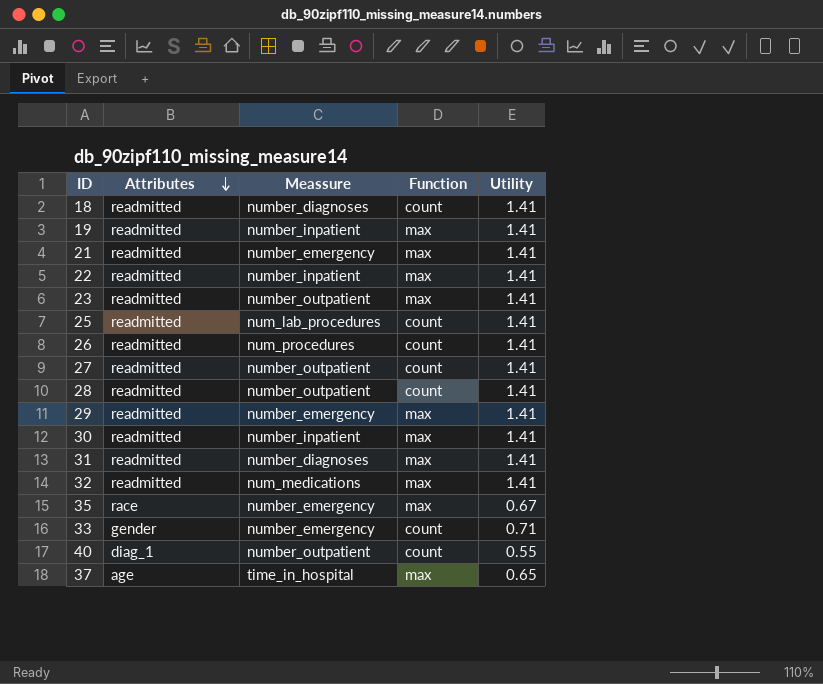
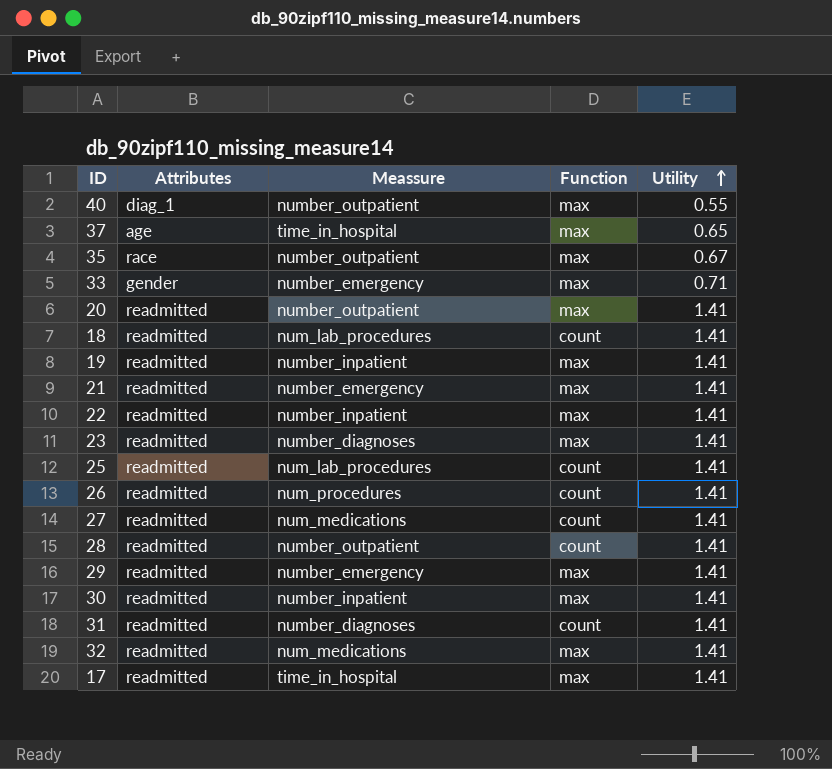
row order: Attributes descending -> Utility ascending
40 | Function: count -> max
35 | Meassure: number_emergency -> number_outpatient
33 | Function: count -> max
row 20: none -> readmitted | number_outpatient | max | 1.41
18 | Meassure: number_diagnoses -> num_lab_procedures
23 | Meassure: number_outpatient -> number_diagnoses
27 | Meassure: number_outpatient -> num_medications
31 | Function: max -> count
row 17: none -> readmitted | time_in_hospital | max | 1.41

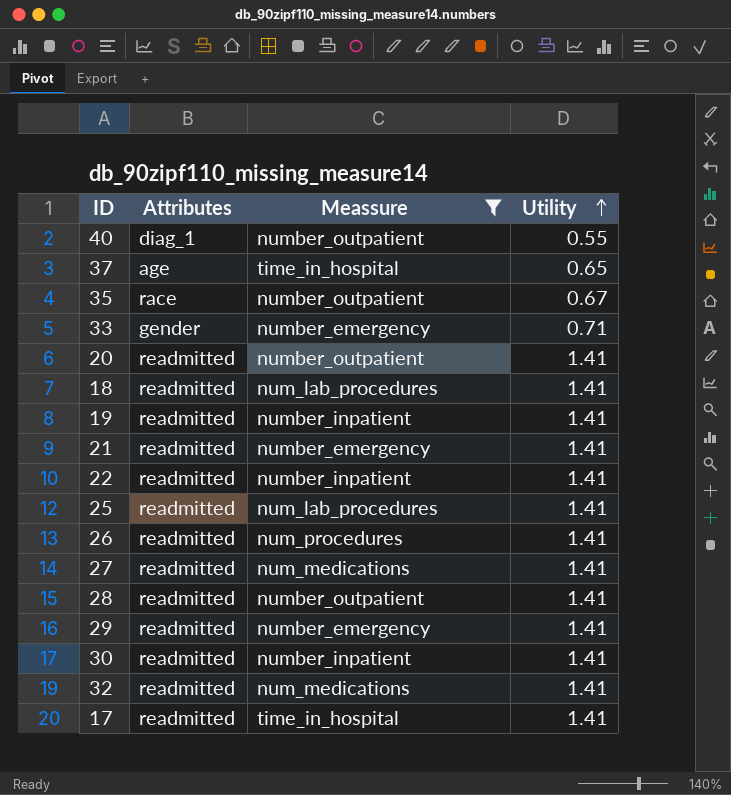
filter: none -> Meassure != number_diagnoses
column Function | position: 4 -> none

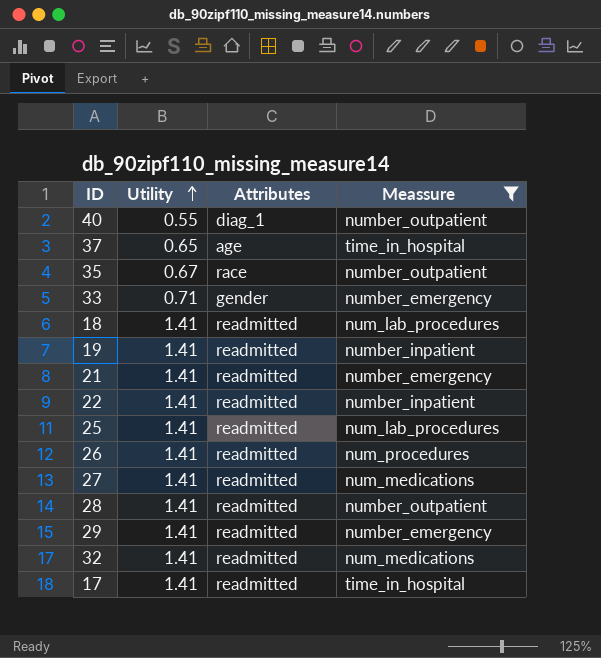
column Utility | position: 4 -> 2
row 20: readmitted | number_outpatient | 1.41 -> none
row 30: readmitted | number_inpatient | 1.41 -> none

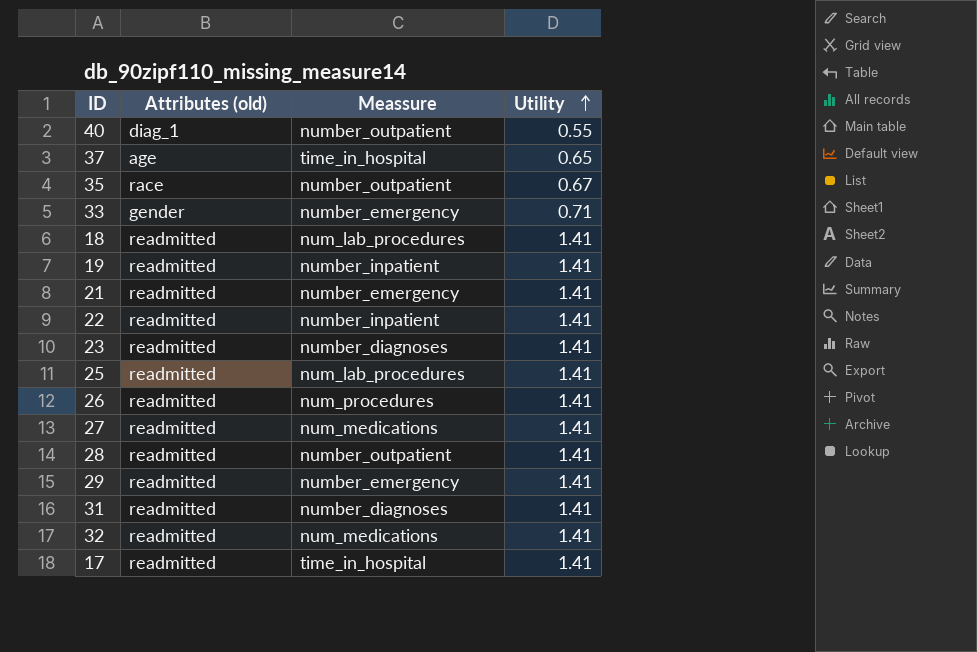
filter: Meassure != number_diagnoses -> none
column name: Attributes -> Attributes (old)
column Utility | position: 2 -> 4

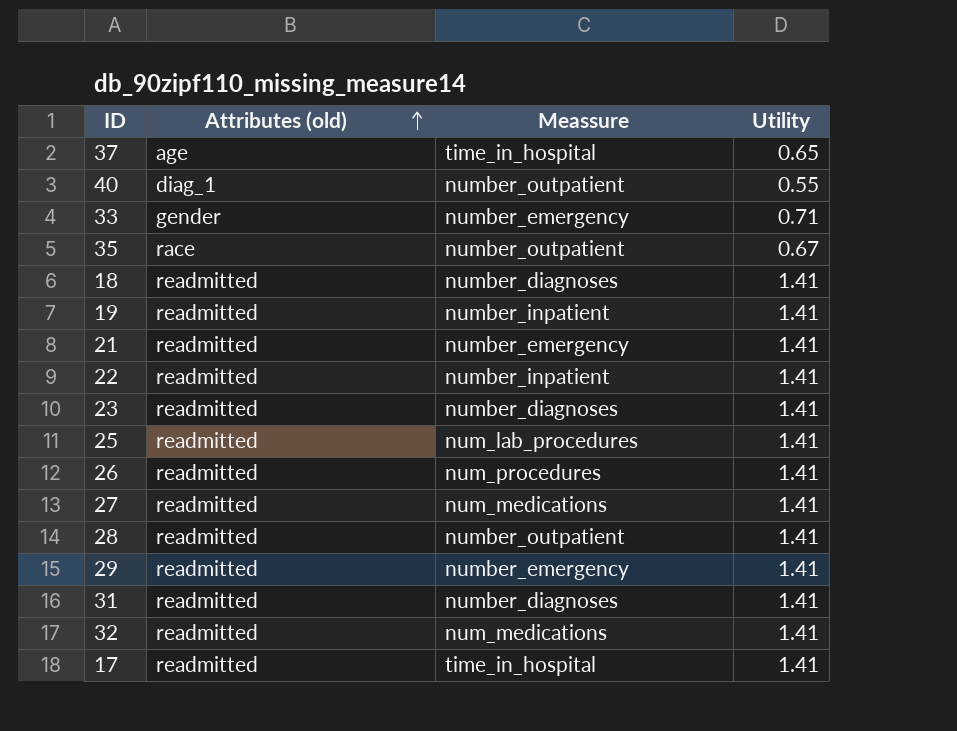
row order: Utility ascending -> Attributes (old) ascending
18 | Meassure: num_lab_procedures -> number_diagnoses

